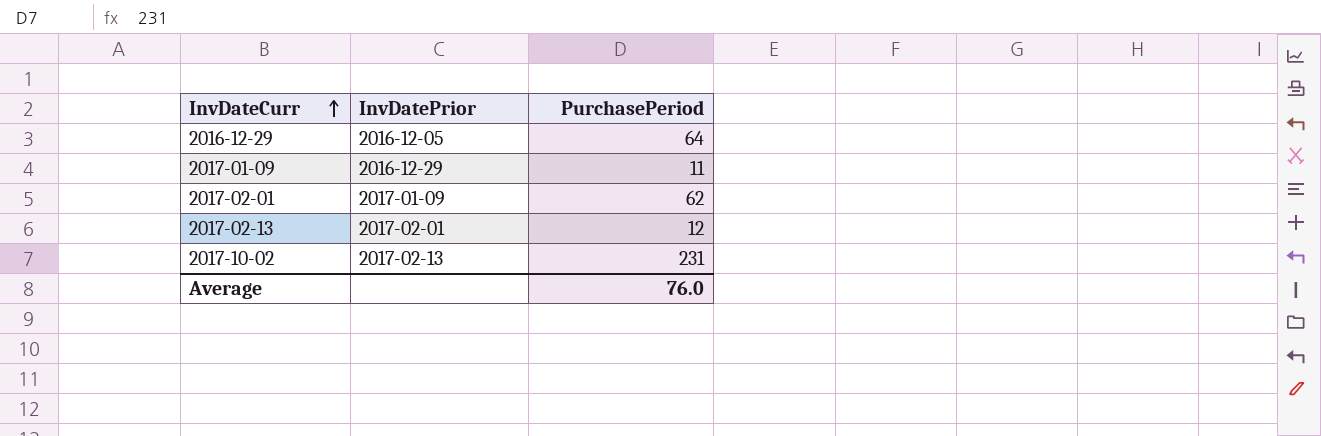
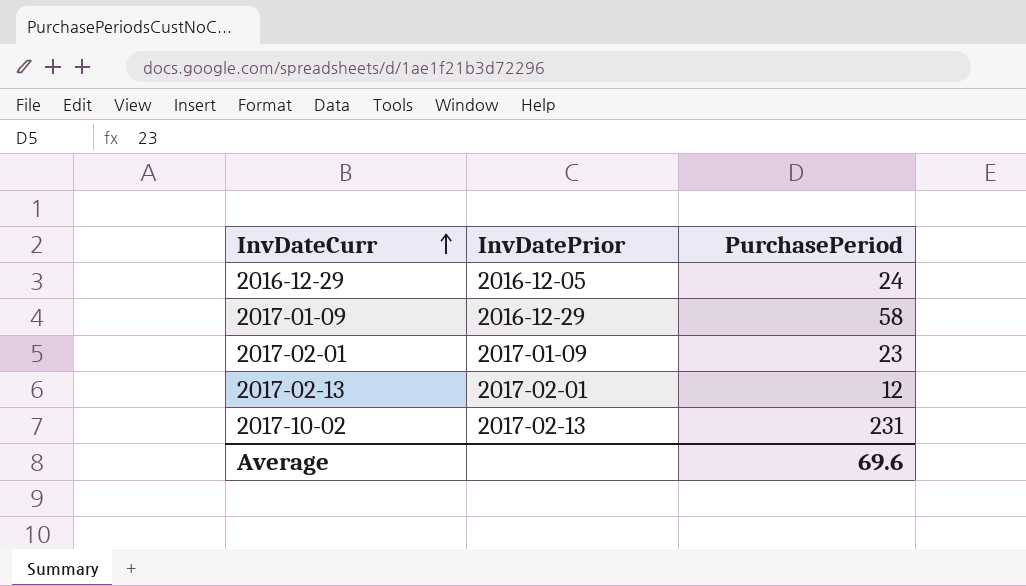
2016-12-29 | PurchasePeriod: 64 -> 24
2017-01-09 | PurchasePeriod: 11 -> 58
2017-02-01 | PurchasePeriod: 62 -> 23
Average | PurchasePeriod: 76.0 -> 69.6

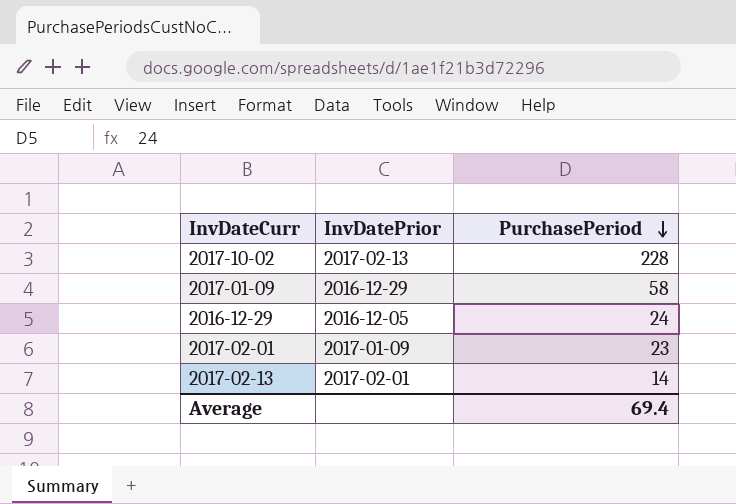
row order: InvDateCurr ascending -> PurchasePeriod descending
2017-10-02 | PurchasePeriod: 231 -> 228
2017-02-13 | PurchasePeriod: 12 -> 14
Average | PurchasePeriod: 69.6 -> 69.4

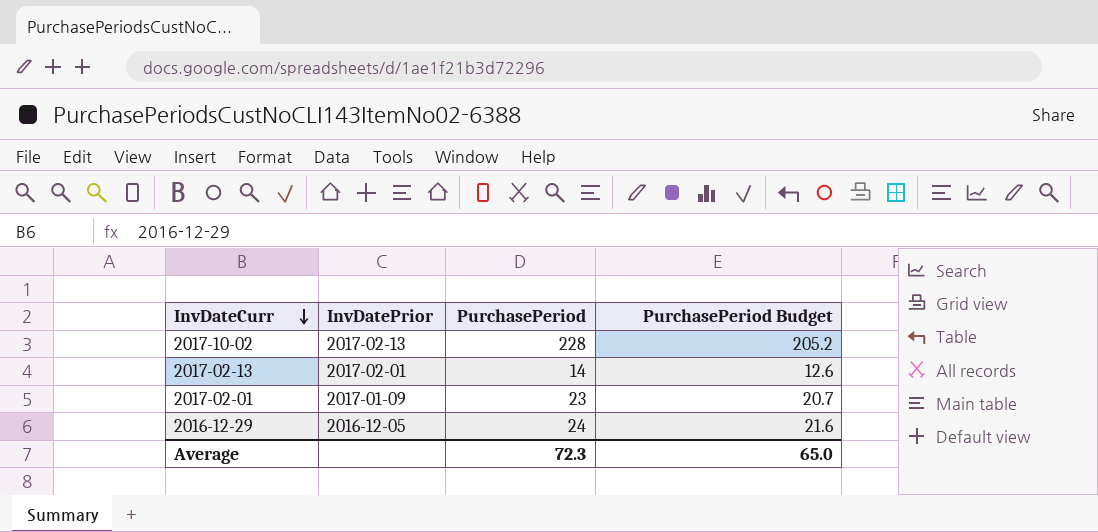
row order: PurchasePeriod descending -> InvDateCurr descending
column PurchasePeriod Budget | formula: none -> [PurchasePeriod] * 0.9
row 2017-01-09: 2016-12-29 | 58 -> none
Average | PurchasePeriod: 69.4 -> 72.3

